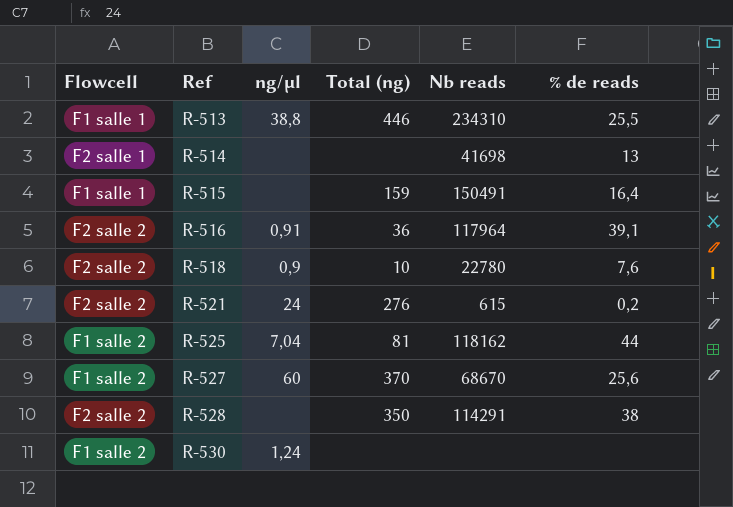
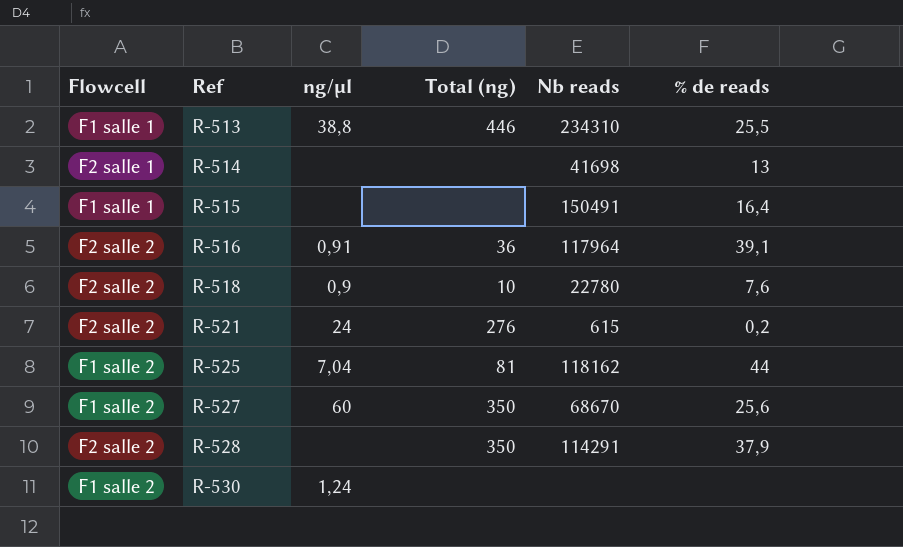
R-515 | Total (ng): 159 -> none
R-527 | Total (ng): 370 -> 350
R-528 | % de reads: 38 -> 37,9

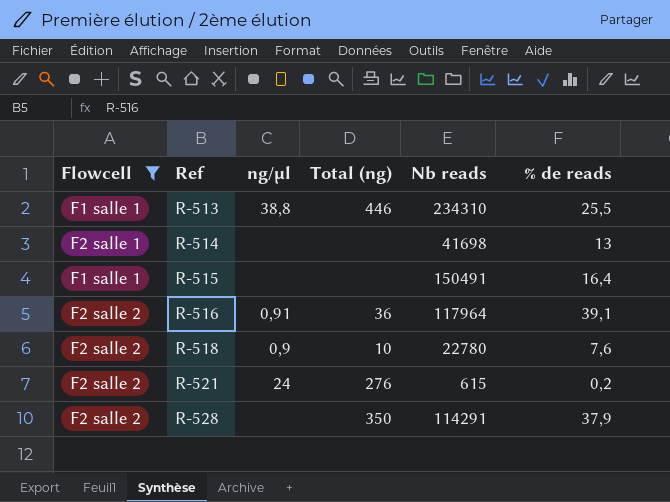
filter: none -> Flowcell != F1 salle 2

